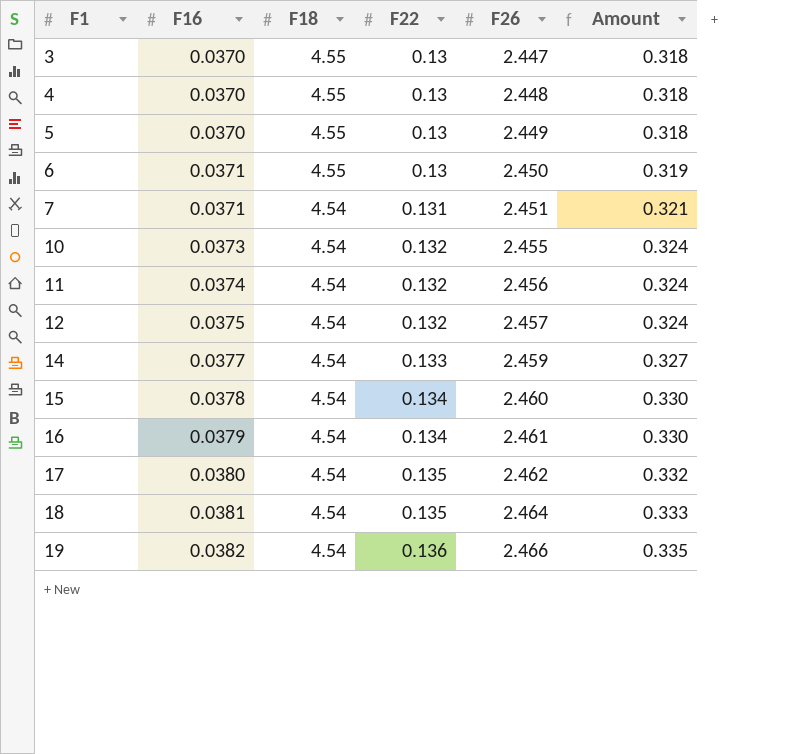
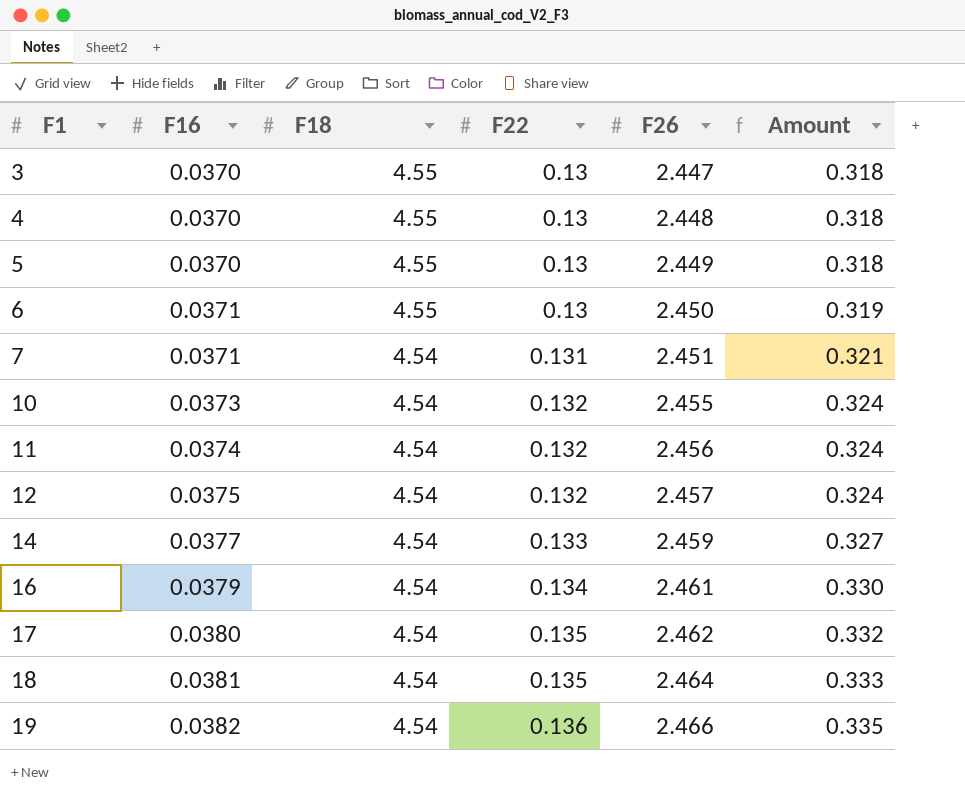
row 15: 0.0378 | 4.54 | 0.134 | 2.460 | 0.330 -> none

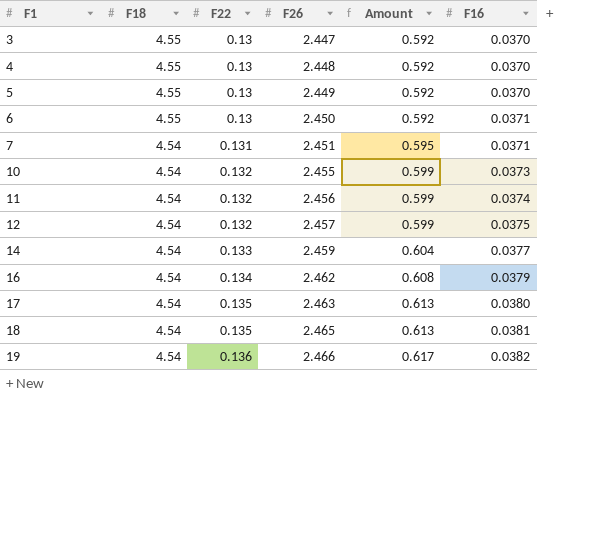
column Amount | formula: [F22] * [F26] -> [F18] * [F22]
column F16 | position: 2 -> 6
16 | F26: 2.461 -> 2.462
17 | F26: 2.462 -> 2.463
18 | F26: 2.464 -> 2.465

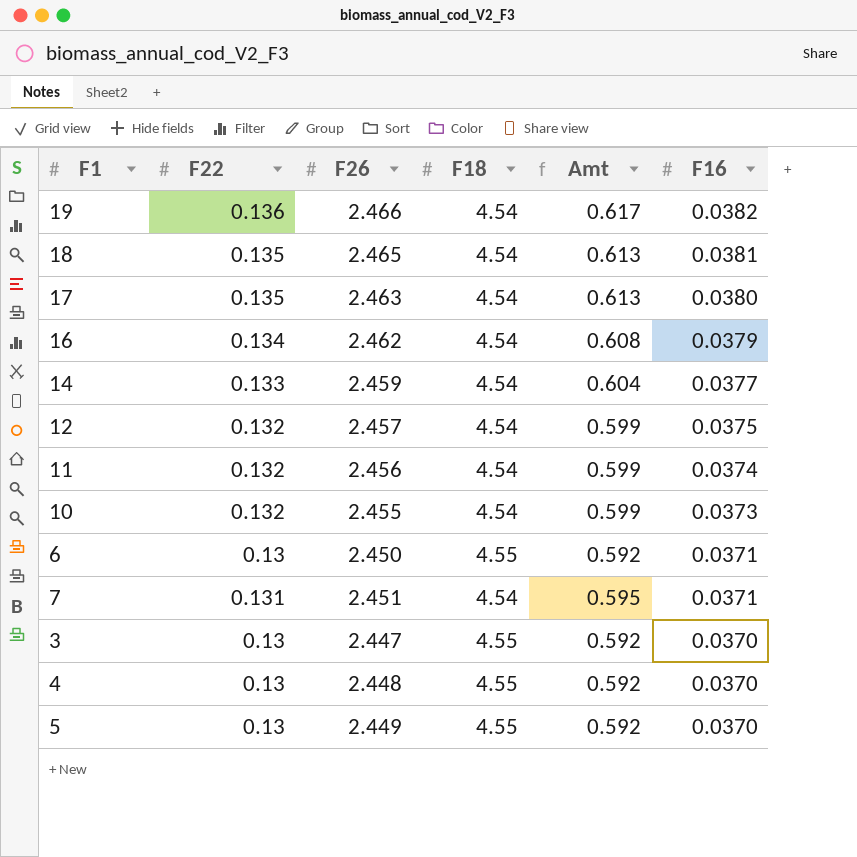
row order: F1 ascending -> F16 descending
column F18 | position: 2 -> 4
column name: Amount -> Amt

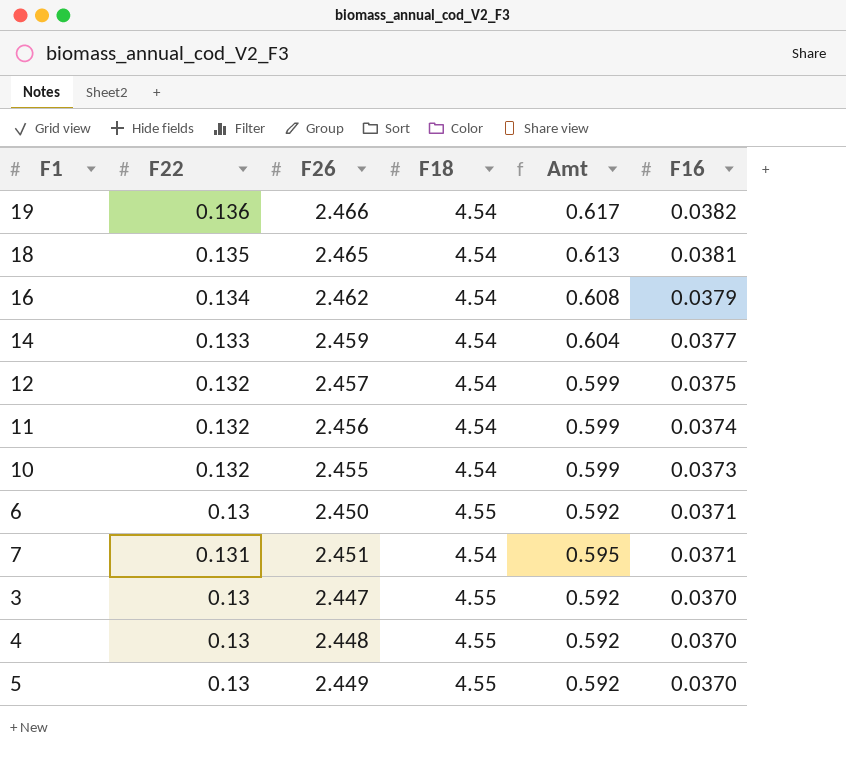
row 17: 0.135 | 2.463 | 4.54 | 0.613 | 0.0380 -> none

